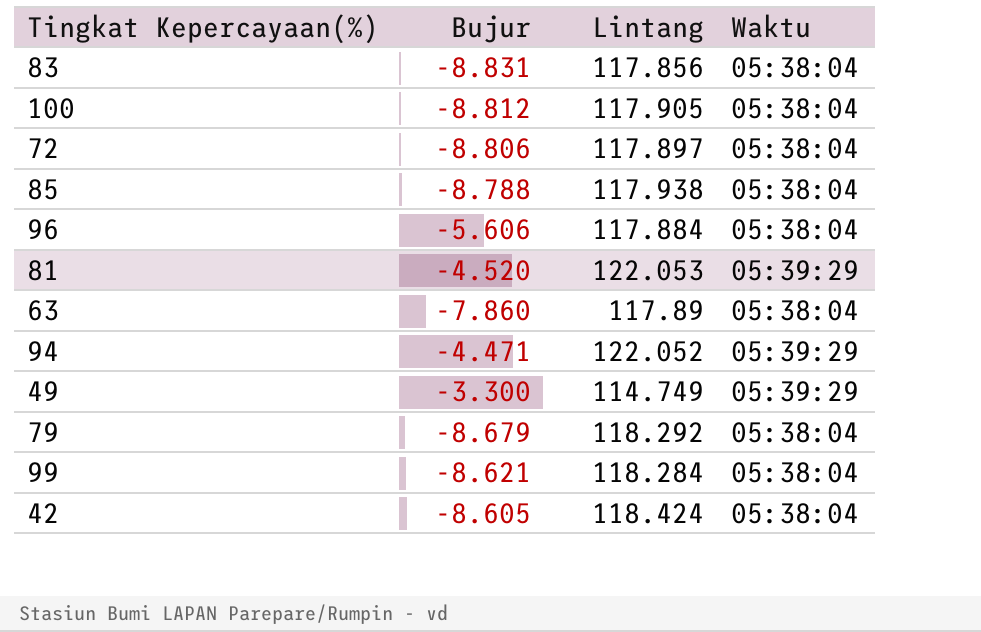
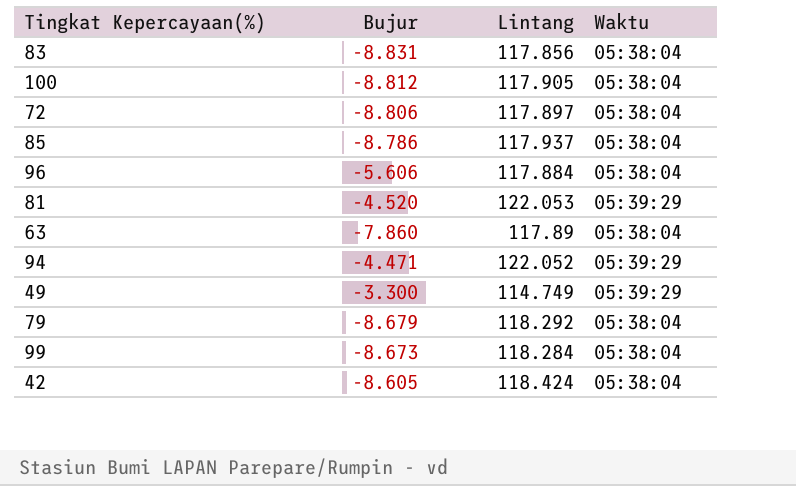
85 | Bujur: -8.788 -> -8.786
85 | Lintang: 117.938 -> 117.937
99 | Bujur: -8.621 -> -8.673

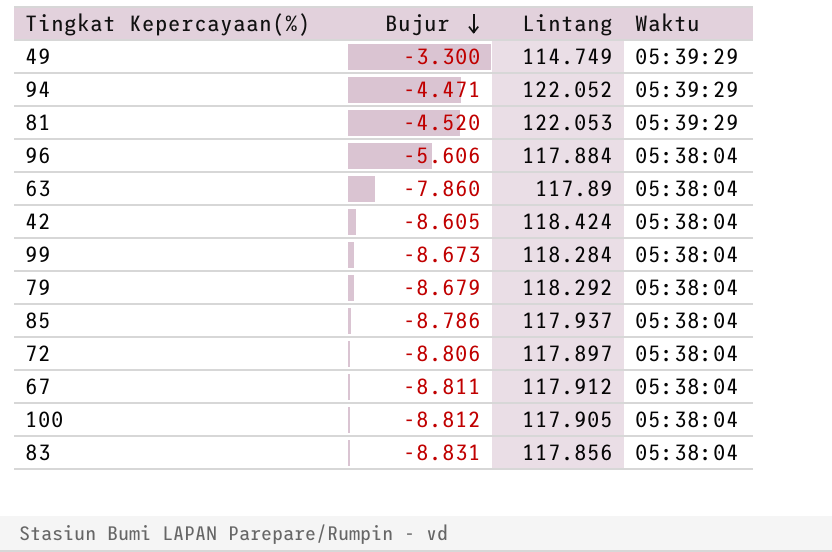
row order: none -> Bujur descending
row 67: none -> -8.811 | 117.912 | 05:38:04

